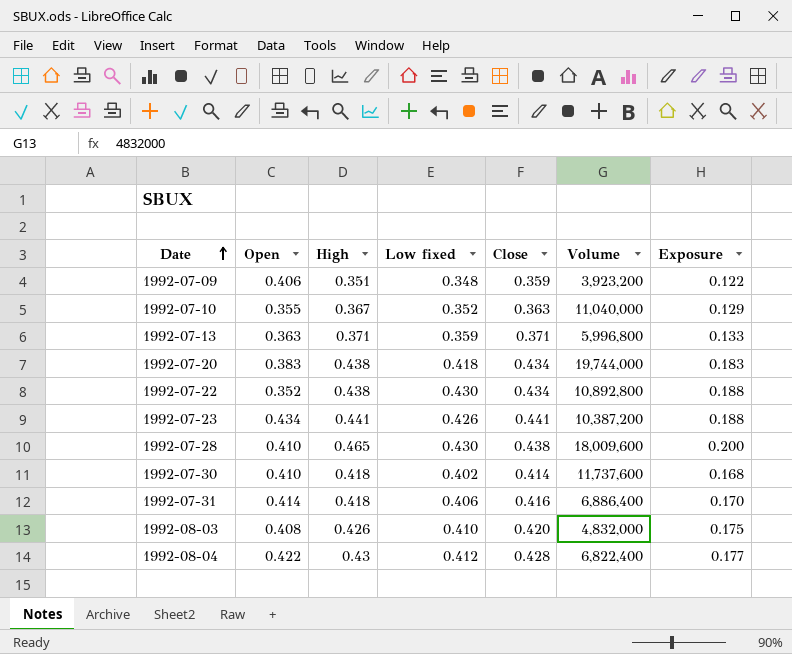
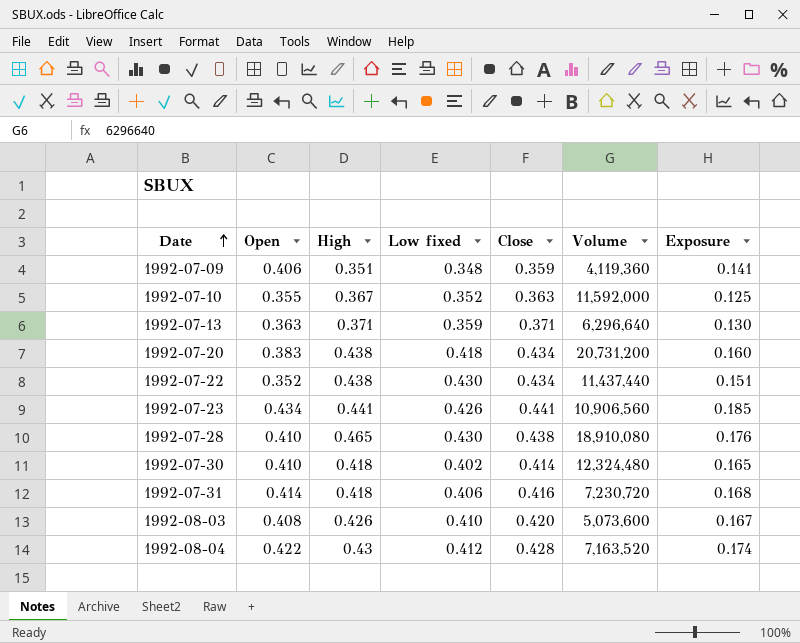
column Exposure | formula: [High] * [Low fixed] -> [Open] * [Low fixed]
1992-07-09 | Volume: 3,923,200 -> 4,119,360
1992-07-10 | Volume: 11,040,000 -> 11,592,000
1992-07-13 | Volume: 5,996,800 -> 6,296,640
1992-07-20 | Volume: 19,744,000 -> 20,731,200
1992-07-22 | Volume: 10,892,800 -> 11,437,440
1992-07-23 | Volume: 10,387,200 -> 10,906,560
1992-07-28 | Volume: 18,009,600 -> 18,910,080
1992-07-30 | Volume: 11,737,600 -> 12,324,480
1992-07-31 | Volume: 6,886,400 -> 7,230,720
1992-08-03 | Volume: 4,832,000 -> 5,073,600
1992-08-04 | Volume: 6,822,400 -> 7,163,520

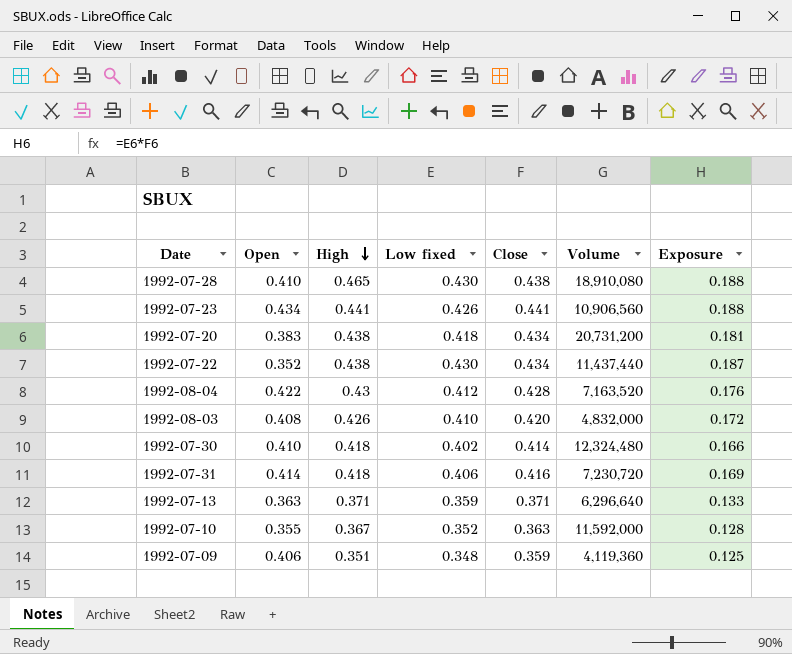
row order: Date ascending -> High descending
column Exposure | formula: [Open] * [Low fixed] -> [Low fixed] * [Close]
1992-08-03 | Volume: 5,073,600 -> 4,832,000

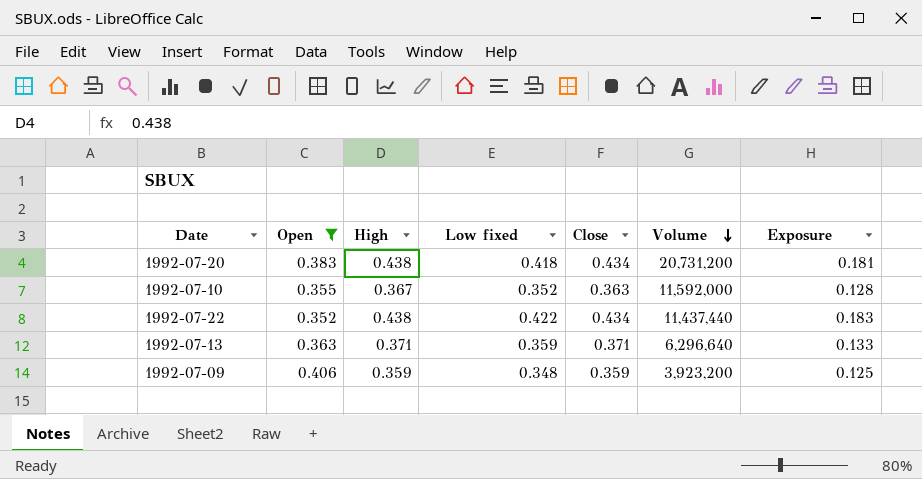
filter: none -> Open <= 0.406
row order: High descending -> Volume descending
1992-07-22 | Low fixed: 0.430 -> 0.422
1992-07-22 | Exposure: 0.187 -> 0.183
1992-07-09 | High: 0.351 -> 0.359
1992-07-09 | Volume: 4,119,360 -> 3,923,200

